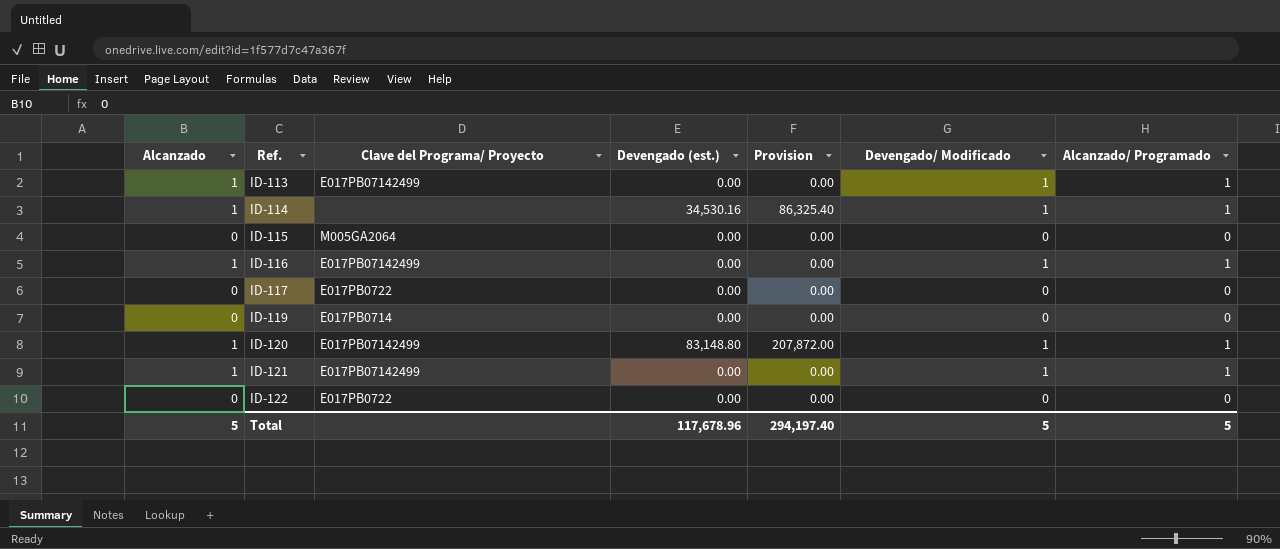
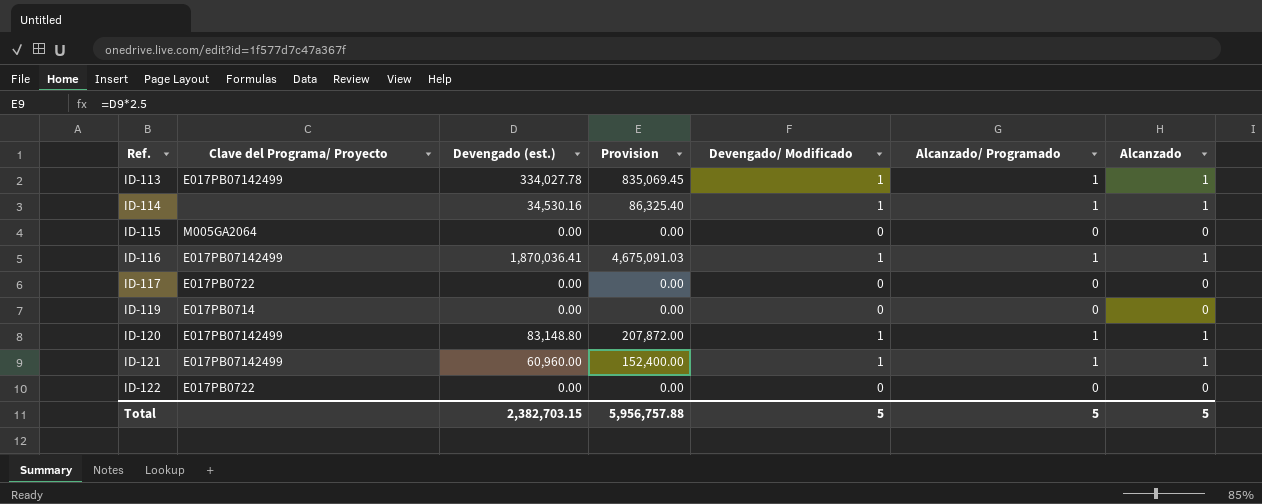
column Alcanzado | position: 1 -> 7
ID-113 | Devengado (est.): 0.00 -> 334,027.78
ID-113 | Provision: 0.00 -> 835,069.45
ID-116 | Devengado (est.): 0.00 -> 1,870,036.41
ID-116 | Provision: 0.00 -> 4,675,091.03
ID-121 | Devengado (est.): 0.00 -> 60,960.00
ID-121 | Provision: 0.00 -> 152,400.00
Total | Devengado (est.): 117,678.96 -> 2,382,703.15
Total | Provision: 294,197.40 -> 5,956,757.88

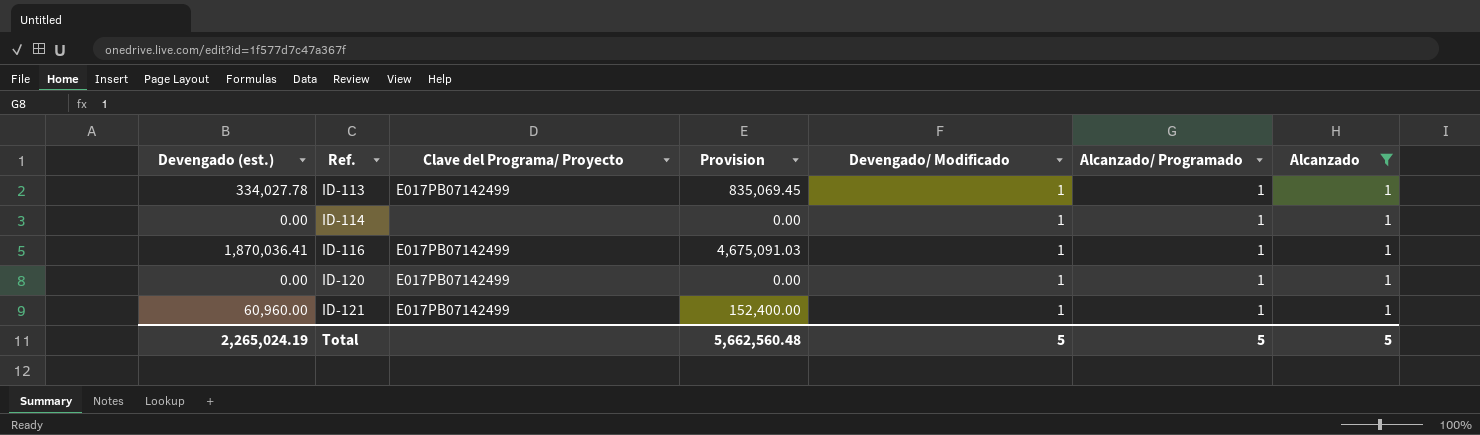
filter: none -> Alcanzado = 1
column Devengado (est.) | position: 3 -> 1
ID-114 | Devengado (est.): 34,530.16 -> 0.00
ID-114 | Provision: 86,325.40 -> 0.00
ID-120 | Devengado (est.): 83,148.80 -> 0.00
ID-120 | Provision: 207,872.00 -> 0.00
Total | Devengado (est.): 2,382,703.15 -> 2,265,024.19
Total | Provision: 5,956,757.88 -> 5,662,560.48

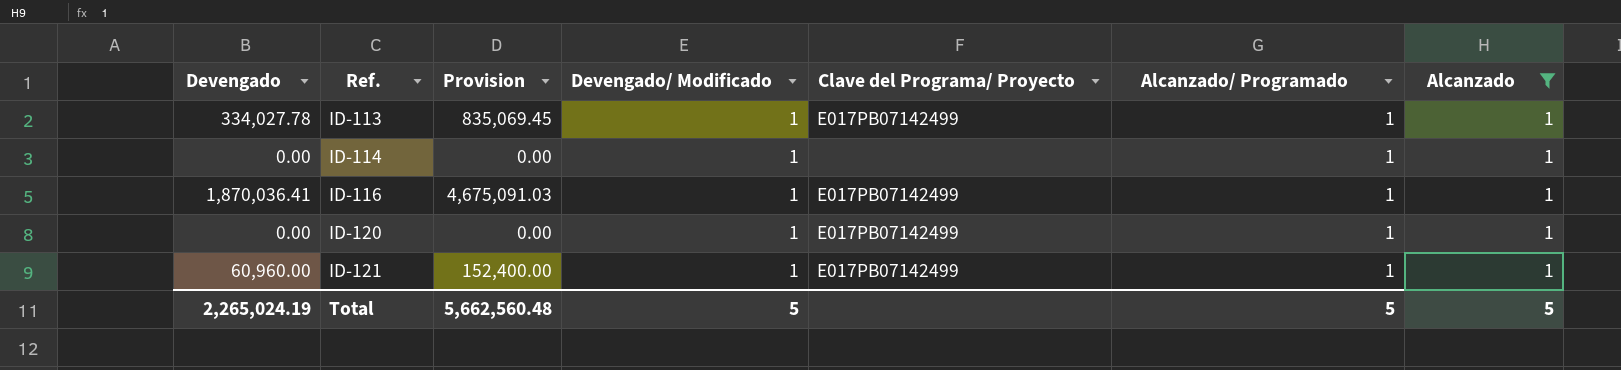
column name: Devengado (est.) -> Devengado
column Clave del Programa/ Proyecto | position: 3 -> 5

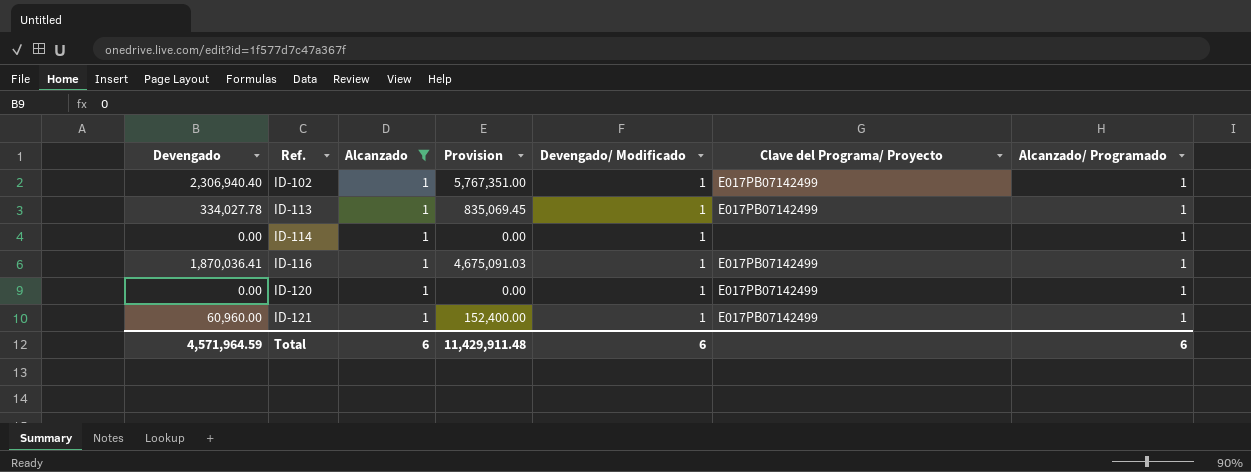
column Alcanzado | position: 7 -> 3
row ID-102: none -> 2,306,940.40 | 1 | 5,767,351.00 | 1 | E017PB07142499 | 1
Total | Devengado: 2,265,024.19 -> 4,571,964.59
Total | Alcanzado: 5 -> 6
Total | Provision: 5,662,560.48 -> 11,429,911.48
Total | Devengado/ Modificado: 5 -> 6
Total | Alcanzado/ Programado: 5 -> 6

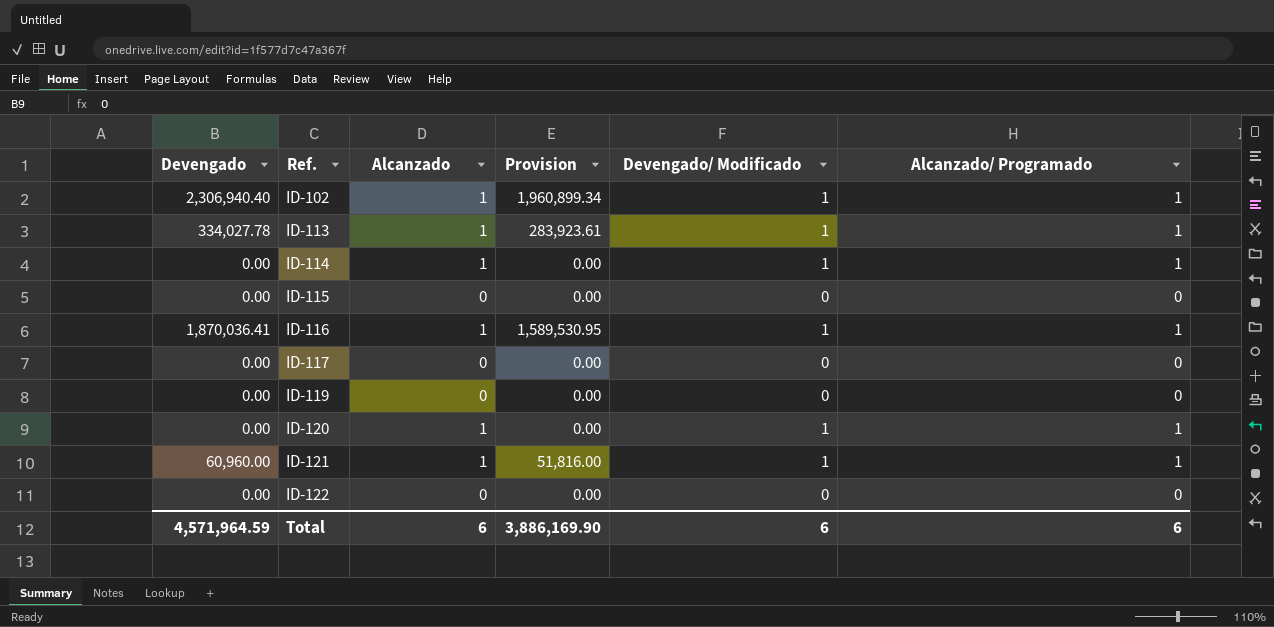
filter: Alcanzado = 1 -> none
column Clave del Programa/ Proyecto | position: 6 -> none
column Provision | formula: [Devengado] * 2.5 -> [Devengado] * 0.85
Total | Provision: 11,429,911.48 -> 3,886,169.90

